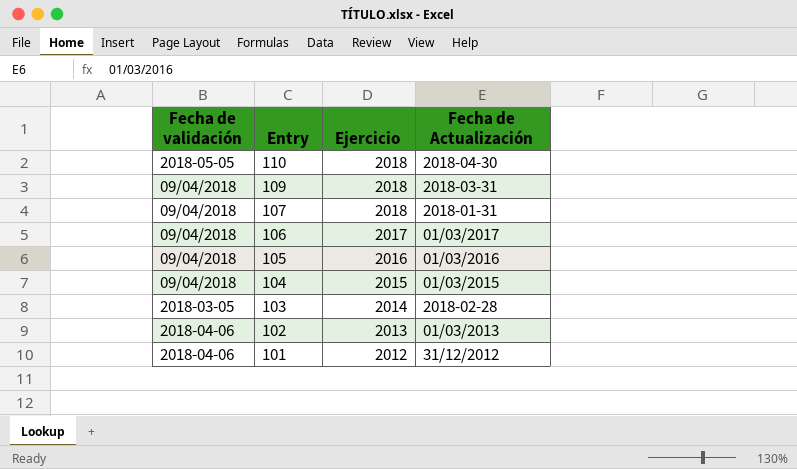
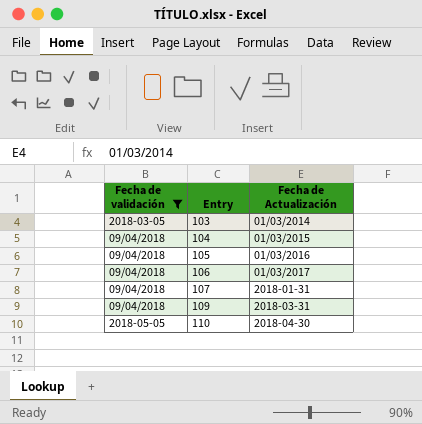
filter: none -> Fecha de validación != 2018-04-06
row order: Entry descending -> Entry ascending
column Ejercicio | position: 3 -> none
103 | Fecha de Actualización: 2018-02-28 -> 01/03/2014

